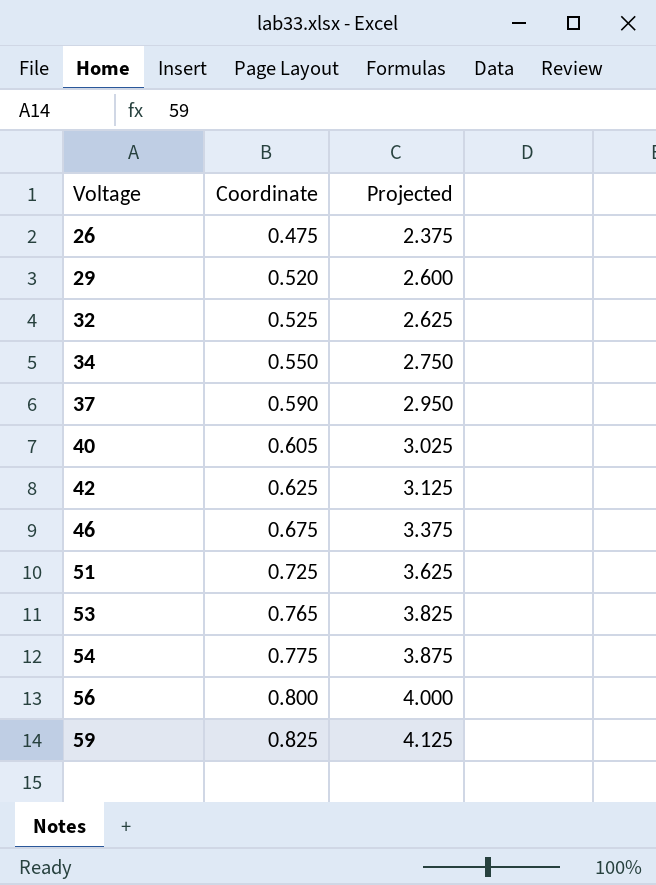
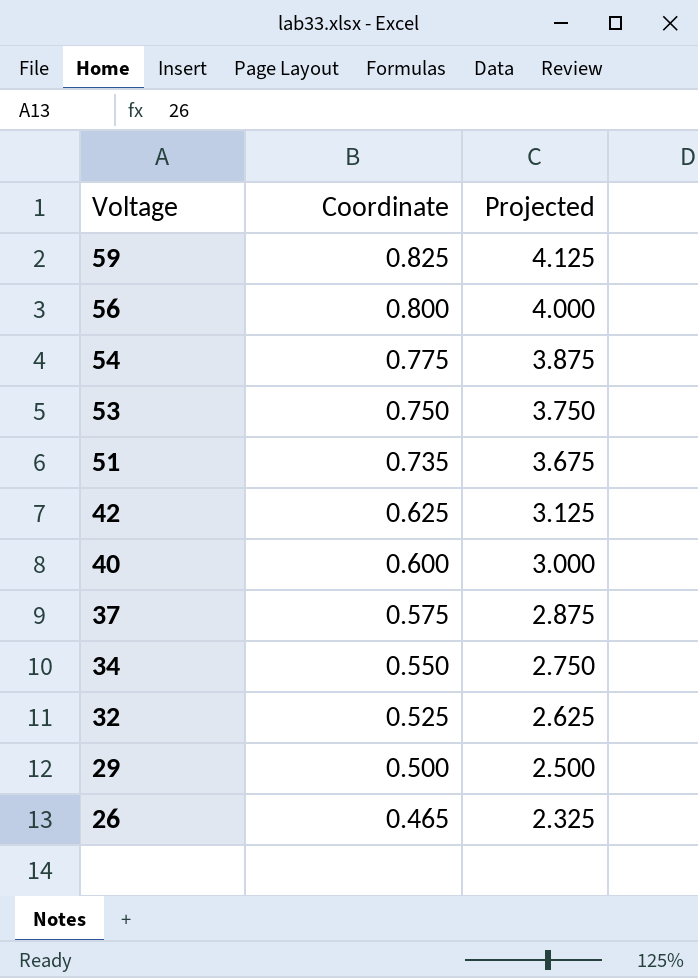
row order: Voltage ascending -> Voltage descending
row 46: 0.675 | 3.375 -> none
53 | Coordinate: 0.765 -> 0.750
53 | Projected: 3.825 -> 3.750
51 | Coordinate: 0.725 -> 0.735
51 | Projected: 3.625 -> 3.675
40 | Coordinate: 0.605 -> 0.600
40 | Projected: 3.025 -> 3.000
37 | Coordinate: 0.590 -> 0.575
37 | Projected: 2.950 -> 2.875
29 | Coordinate: 0.520 -> 0.500
29 | Projected: 2.600 -> 2.500
26 | Coordinate: 0.475 -> 0.465
26 | Projected: 2.375 -> 2.325

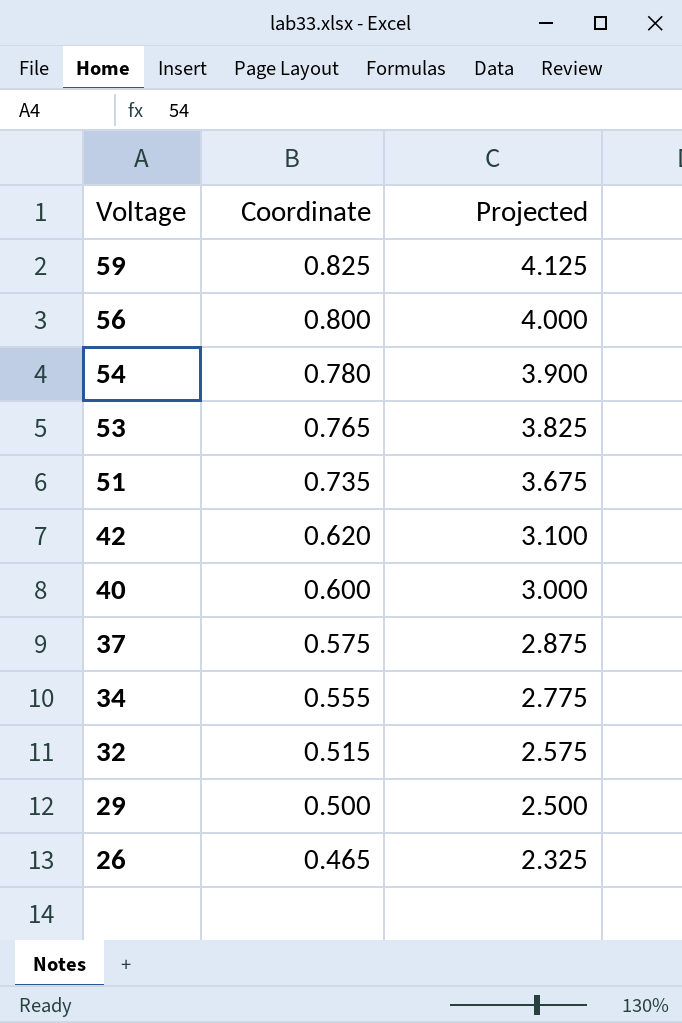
54 | Coordinate: 0.775 -> 0.780
54 | Projected: 3.875 -> 3.900
53 | Coordinate: 0.750 -> 0.765
53 | Projected: 3.750 -> 3.825
42 | Coordinate: 0.625 -> 0.620
42 | Projected: 3.125 -> 3.100
34 | Coordinate: 0.550 -> 0.555
34 | Projected: 2.750 -> 2.775
32 | Coordinate: 0.525 -> 0.515
32 | Projected: 2.625 -> 2.575

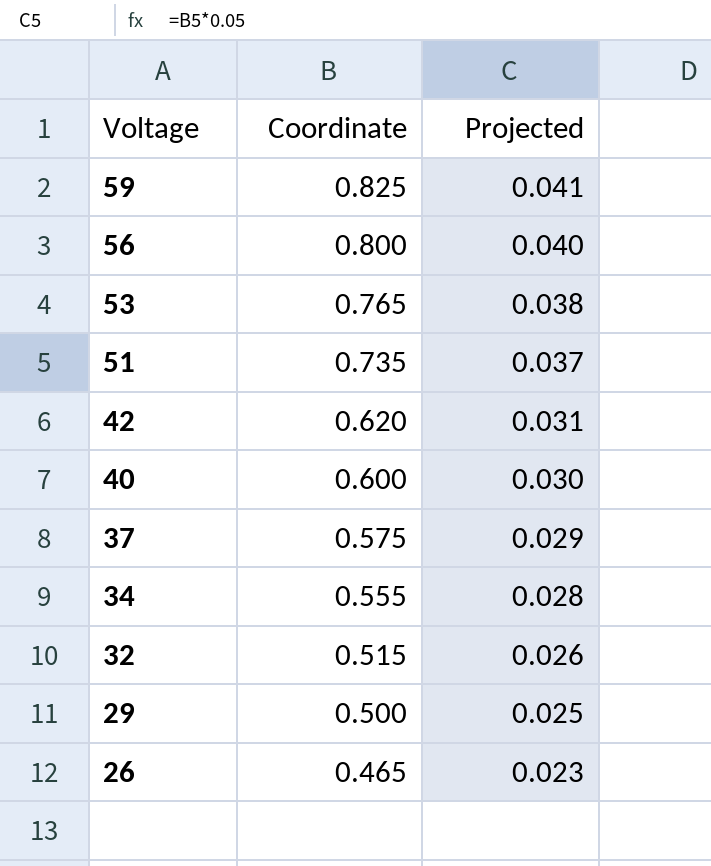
column Projected | formula: [Coordinate] * 5 -> [Coordinate] * 0.05
row 54: 0.780 | 3.900 -> none

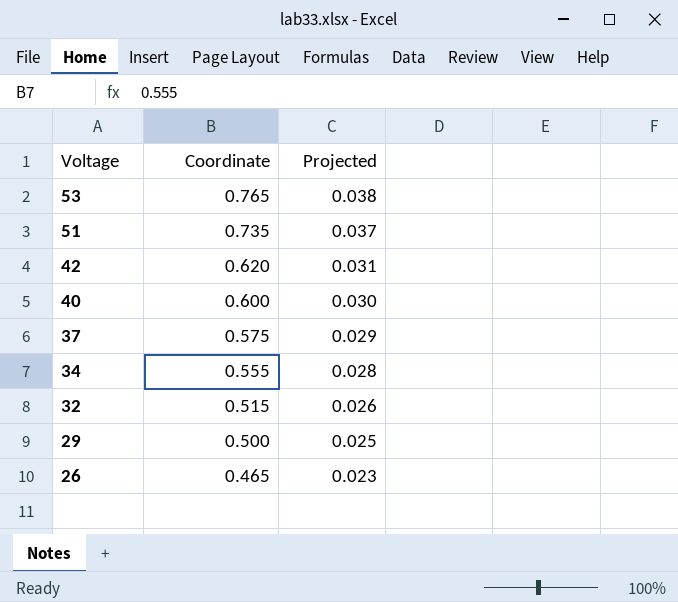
row 59: 0.825 | 0.041 -> none
row 56: 0.800 | 0.040 -> none

